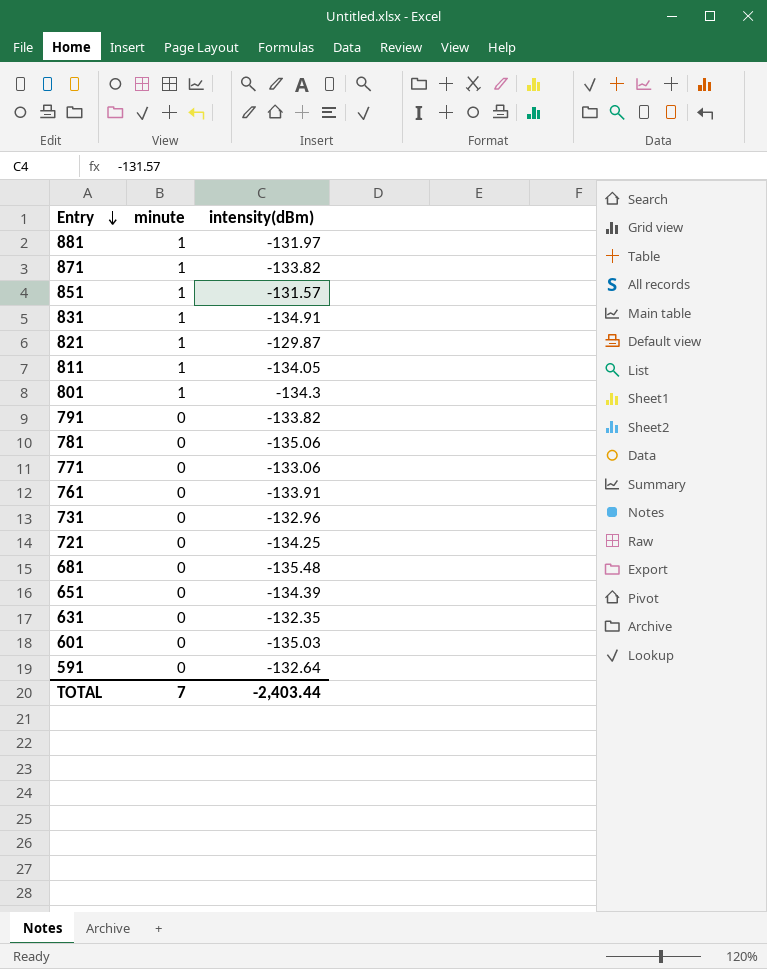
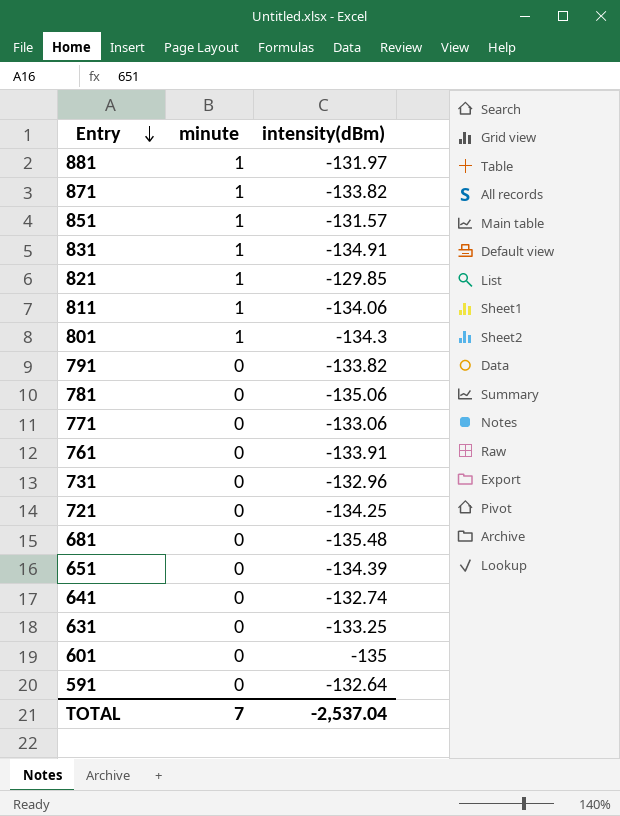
821 | intensity(dBm): -129.87 -> -129.85
811 | intensity(dBm): -134.05 -> -134.06
row 641: none -> 0 | -132.74
631 | intensity(dBm): -132.35 -> -133.25
601 | intensity(dBm): -135.03 -> -135
TOTAL | intensity(dBm): -2,403.44 -> -2,537.04

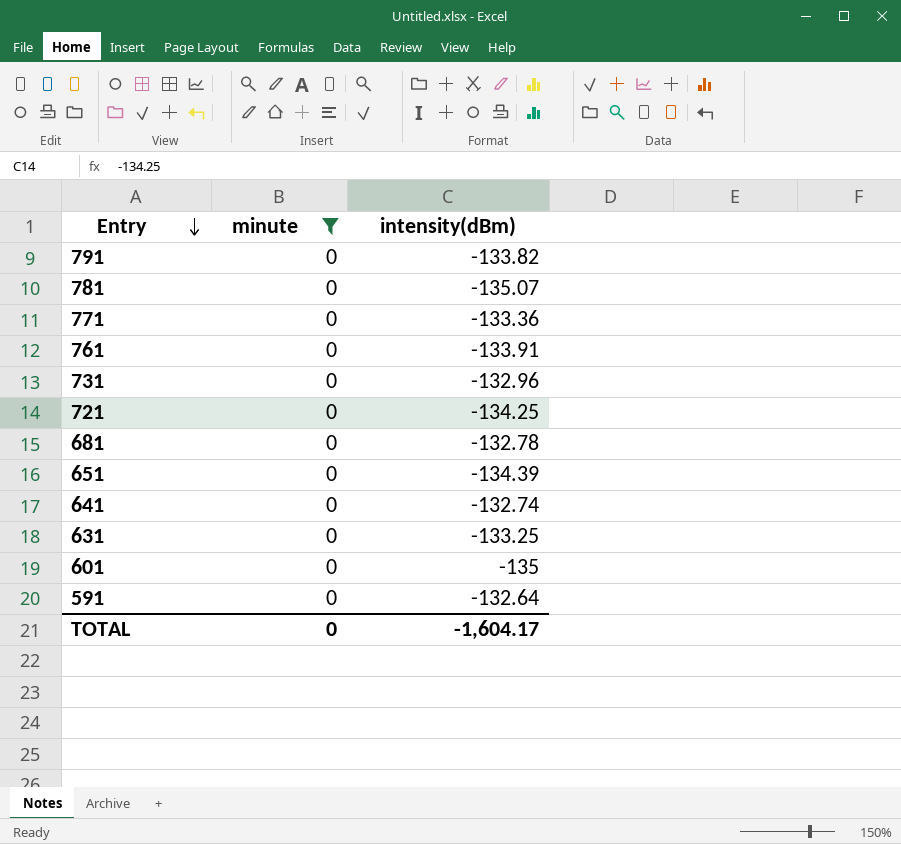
filter: none -> minute = 0
781 | intensity(dBm): -135.06 -> -135.07
771 | intensity(dBm): -133.06 -> -133.36
681 | intensity(dBm): -135.48 -> -132.78
TOTAL | minute: 7 -> 0
TOTAL | intensity(dBm): -2,537.04 -> -1,604.17

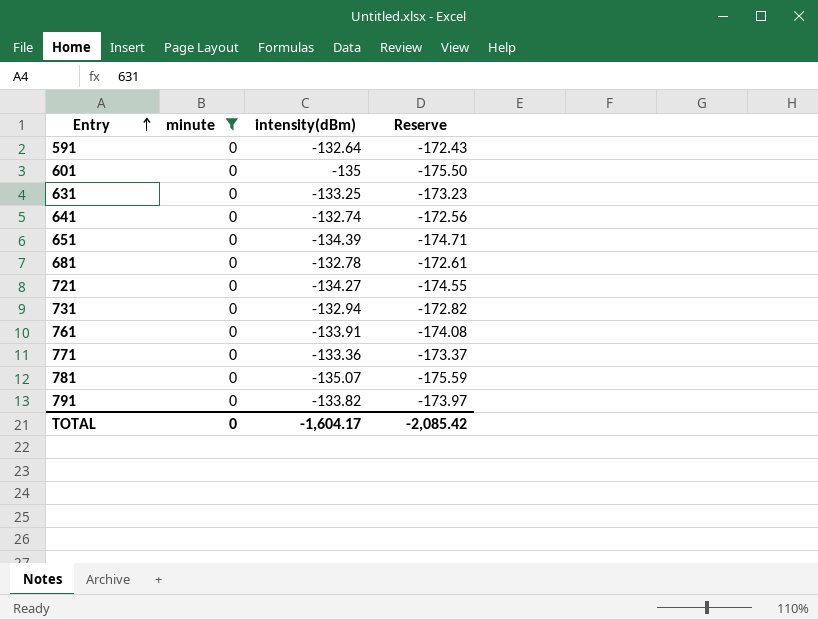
row order: Entry descending -> Entry ascending
column Reserve | formula: none -> [intensity(dBm)] * 1.3
721 | intensity(dBm): -134.25 -> -134.27
731 | intensity(dBm): -132.96 -> -132.94

